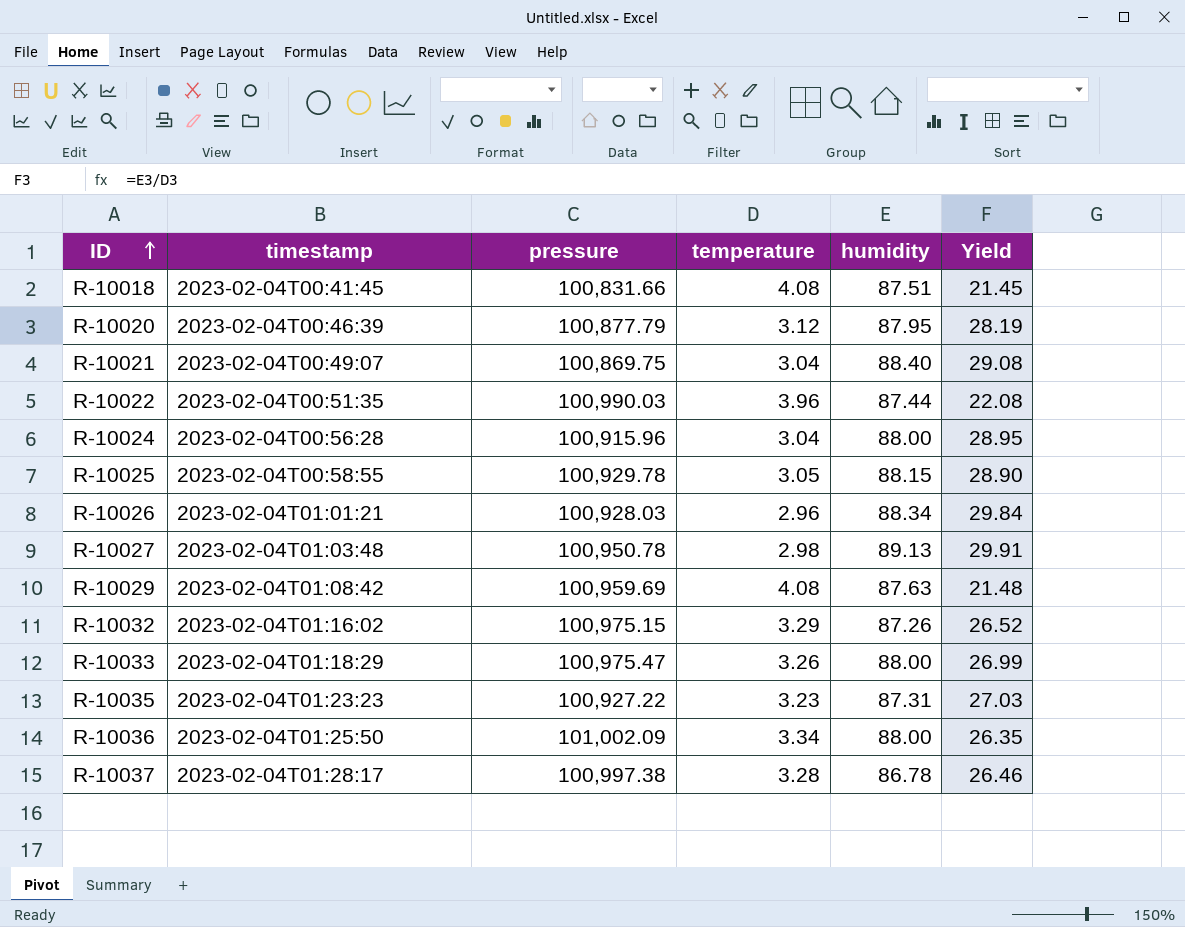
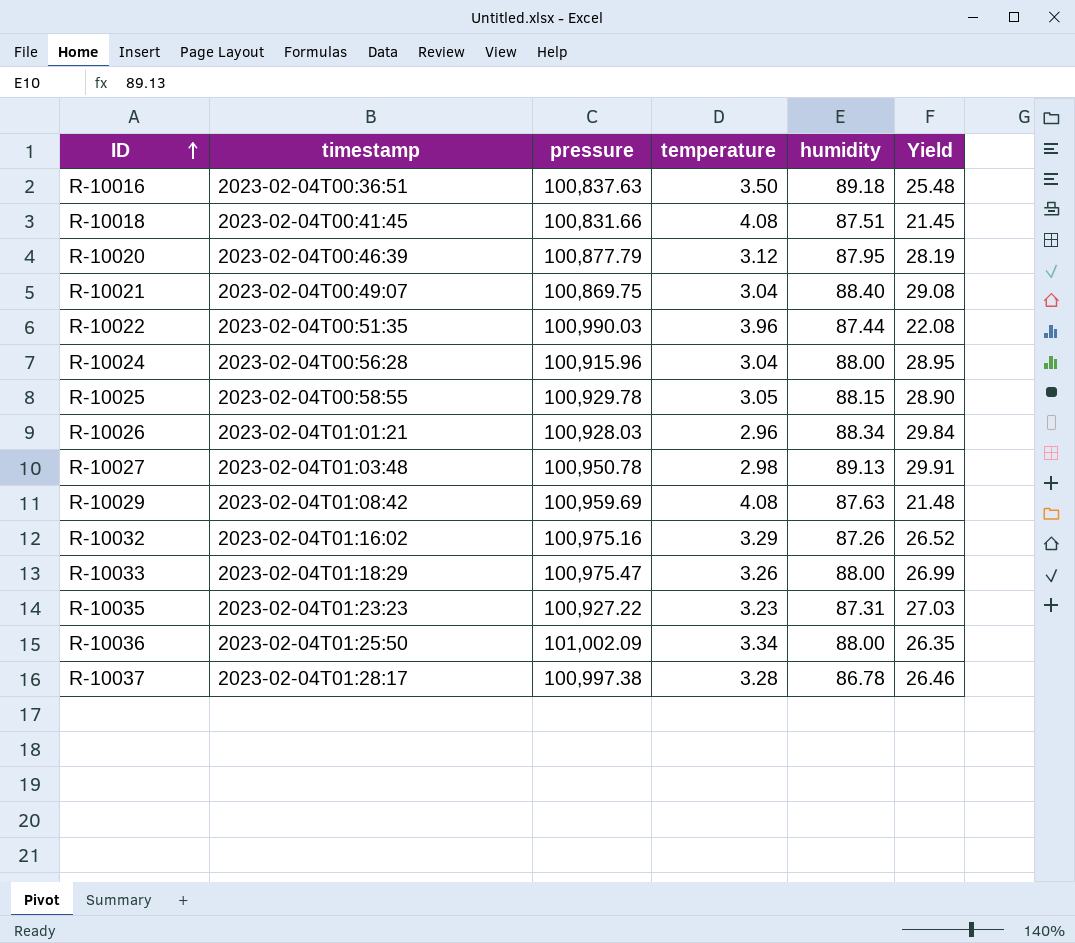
row R-10016: none -> 2023-02-04T00:36:51 | 100,837.63 | 3.50 | 89.18 | 25.48
R-10032 | pressure: 100,975.15 -> 100,975.16

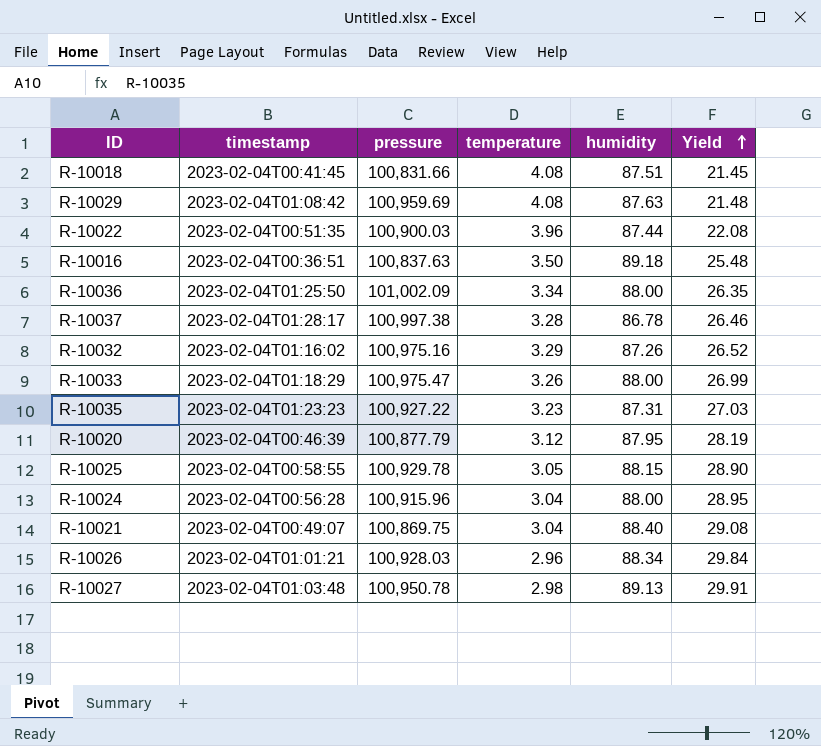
row order: ID ascending -> Yield ascending
R-10022 | pressure: 100,990.03 -> 100,900.03

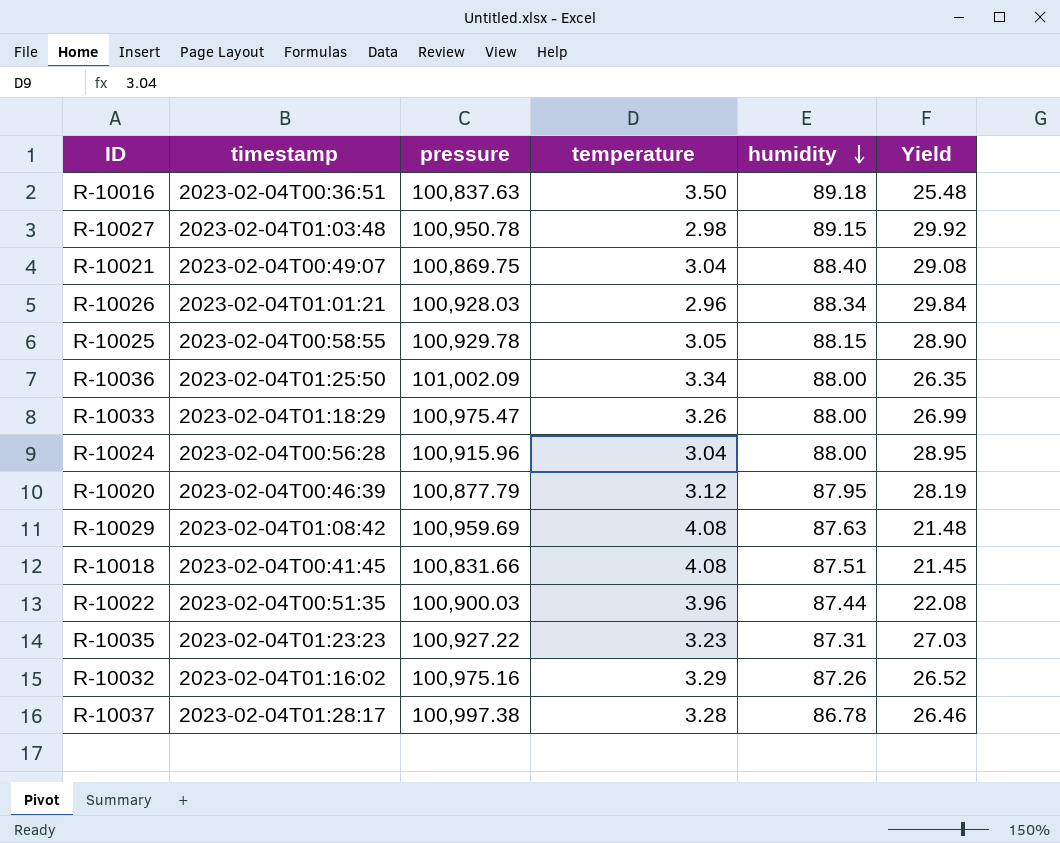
row order: Yield ascending -> humidity descending
R-10027 | humidity: 89.13 -> 89.15
R-10027 | Yield: 29.91 -> 29.92

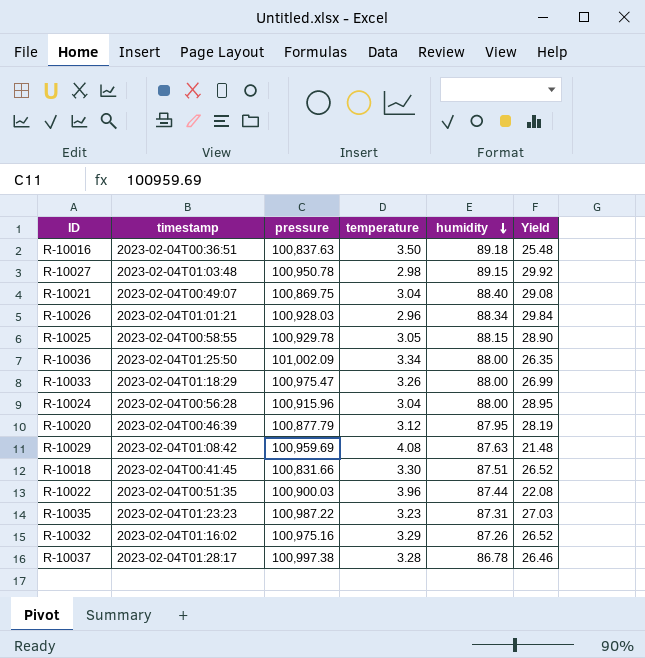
R-10018 | temperature: 4.08 -> 3.30
R-10018 | Yield: 21.45 -> 26.52
R-10035 | pressure: 100,927.22 -> 100,987.22

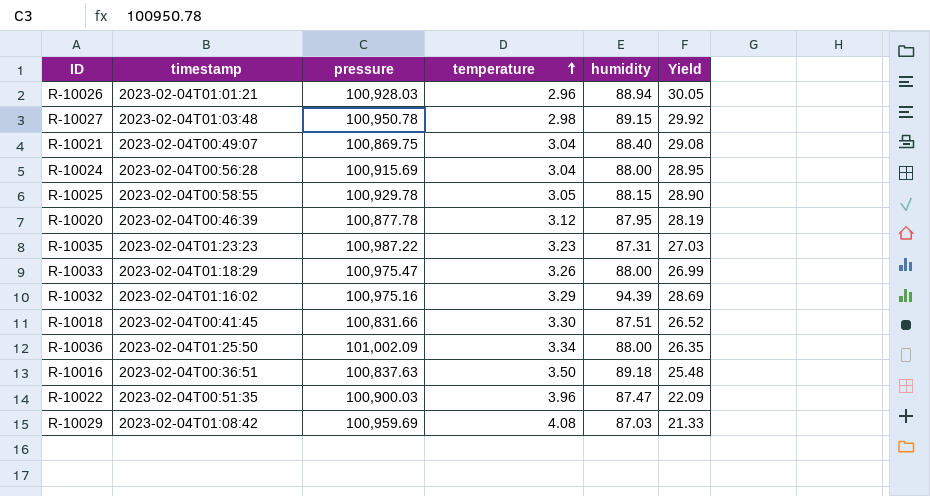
row order: humidity descending -> temperature ascending
row R-10037: 2023-02-04T01:28:17 | 100,997.38 | 3.28 | 86.78 | 26.46 -> none
R-10026 | humidity: 88.34 -> 88.94
R-10026 | Yield: 29.84 -> 30.05
R-10024 | pressure: 100,915.96 -> 100,915.69
R-10020 | pressure: 100,877.79 -> 100,877.78
R-10032 | humidity: 87.26 -> 94.39
R-10032 | Yield: 26.52 -> 28.69
R-10022 | humidity: 87.44 -> 87.47
R-10022 | Yield: 22.08 -> 22.09
R-10029 | humidity: 87.63 -> 87.03
R-10029 | Yield: 21.48 -> 21.33

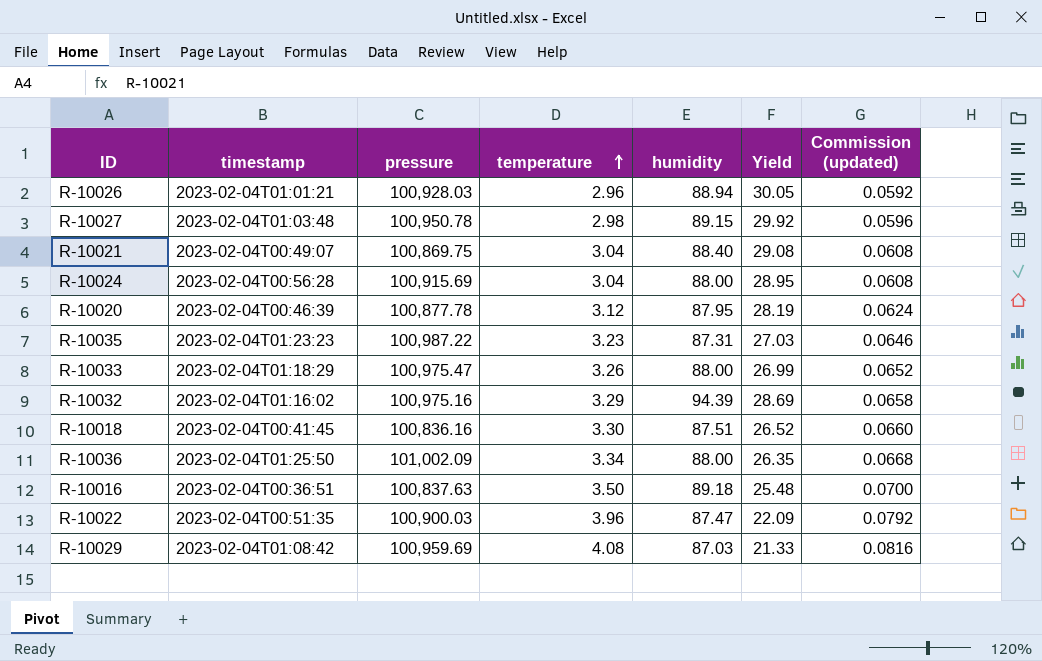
column Commission (updated) | formula: none -> [temperature] * 0.02
row R-10025: 2023-02-04T00:58:55 | 100,929.78 | 3.05 | 88.15 | 28.90 -> none
R-10018 | pressure: 100,831.66 -> 100,836.16

